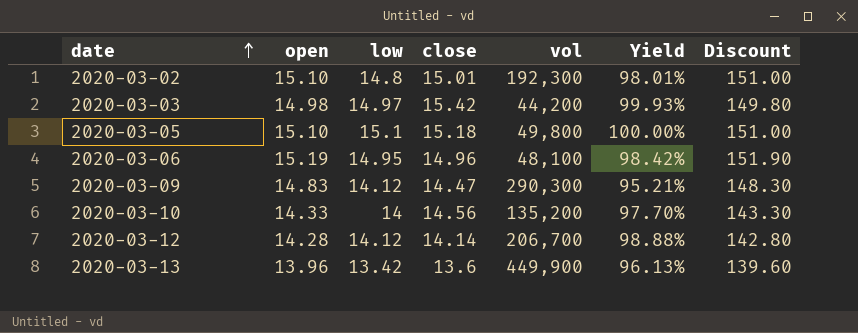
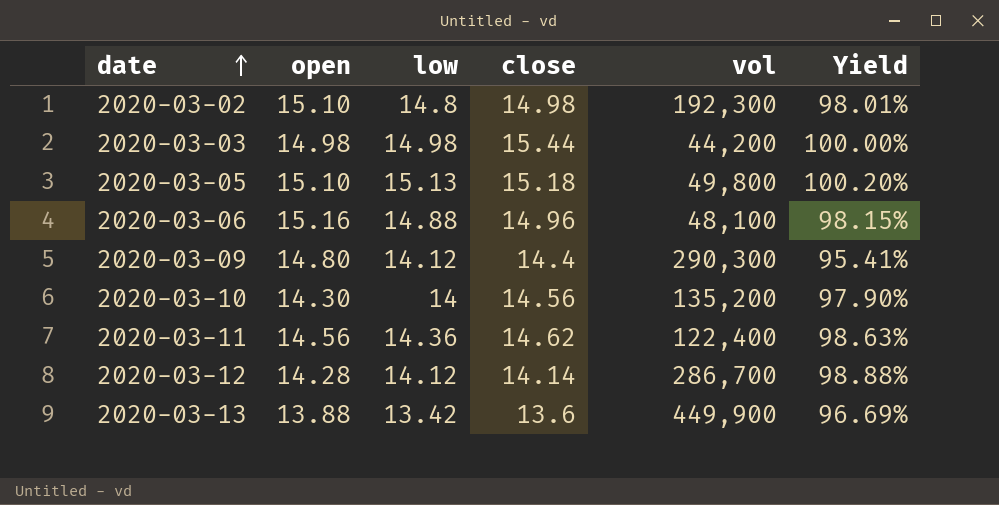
column Discount | formula: [open] * 10 -> none
2020-03-02 | close: 15.01 -> 14.98
2020-03-03 | low: 14.97 -> 14.98
2020-03-03 | close: 15.42 -> 15.44
2020-03-03 | Yield: 99.93% -> 100.00%
2020-03-05 | low: 15.1 -> 15.13
2020-03-05 | Yield: 100.00% -> 100.20%
2020-03-06 | open: 15.19 -> 15.16
2020-03-06 | low: 14.95 -> 14.88
2020-03-06 | Yield: 98.42% -> 98.15%
2020-03-09 | open: 14.83 -> 14.80
2020-03-09 | close: 14.47 -> 14.4
2020-03-09 | Yield: 95.21% -> 95.41%
2020-03-10 | open: 14.33 -> 14.30
2020-03-10 | Yield: 97.70% -> 97.90%
row 2020-03-11: none -> 14.56 | 14.36 | 14.62 | 122,400 | 98.63%
2020-03-12 | vol: 206,700 -> 286,700
2020-03-13 | open: 13.96 -> 13.88
2020-03-13 | Yield: 96.13% -> 96.69%

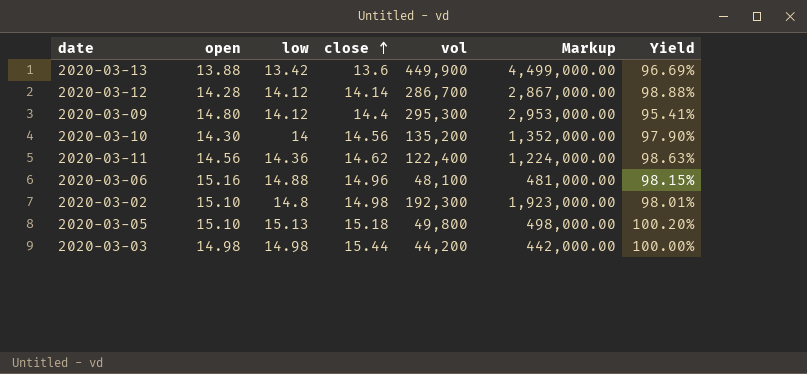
row order: date ascending -> close ascending
column Markup | formula: none -> [vol] * 10
2020-03-09 | vol: 290,300 -> 295,300

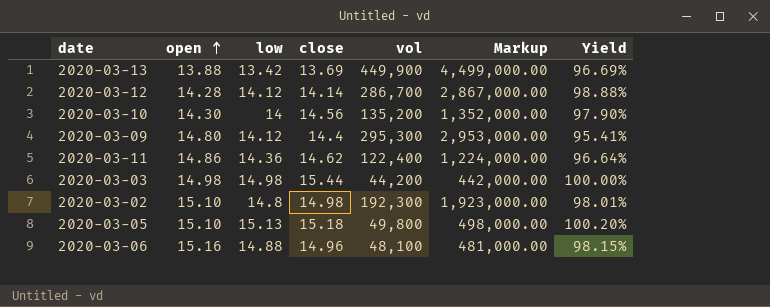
row order: close ascending -> open ascending
2020-03-13 | close: 13.6 -> 13.69
2020-03-11 | open: 14.56 -> 14.86
2020-03-11 | Yield: 98.63% -> 96.64%

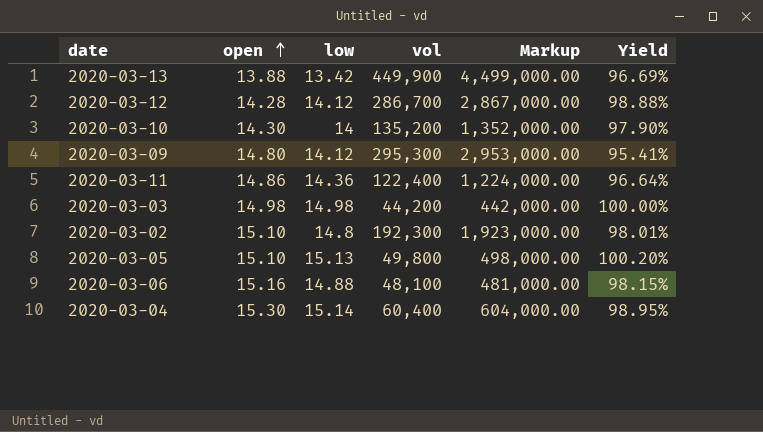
column close | position: 4 -> none
row 2020-03-04: none -> 15.30 | 15.14 | 60,400 | 604,000.00 | 98.95%

